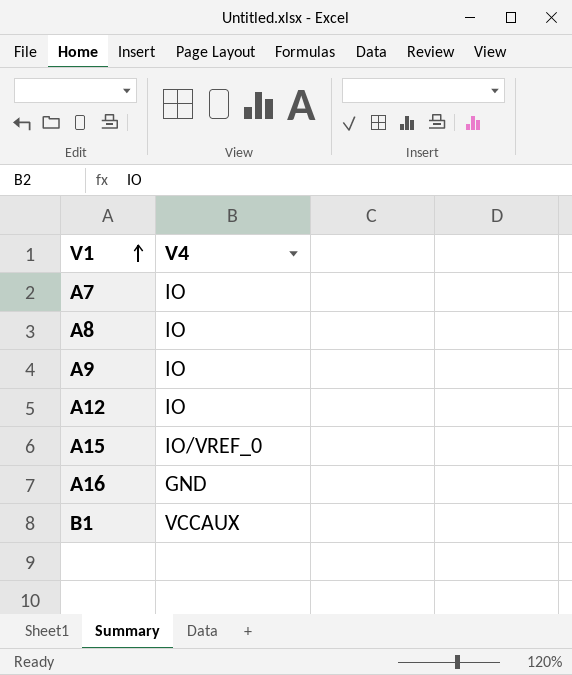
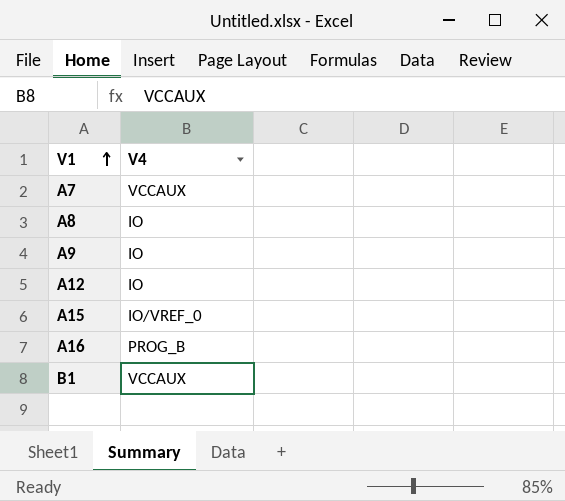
A7 | V4: IO -> VCCAUX
A16 | V4: GND -> PROG_B

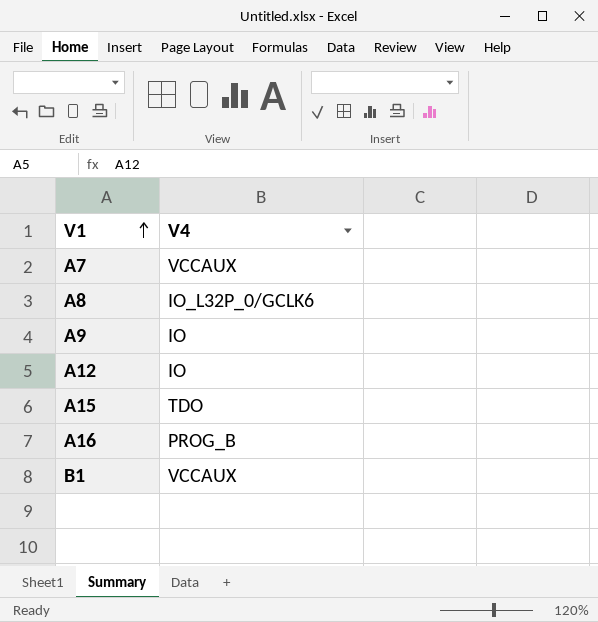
A8 | V4: IO -> IO_L32P_0/GCLK6
A15 | V4: IO/VREF_0 -> TDO

